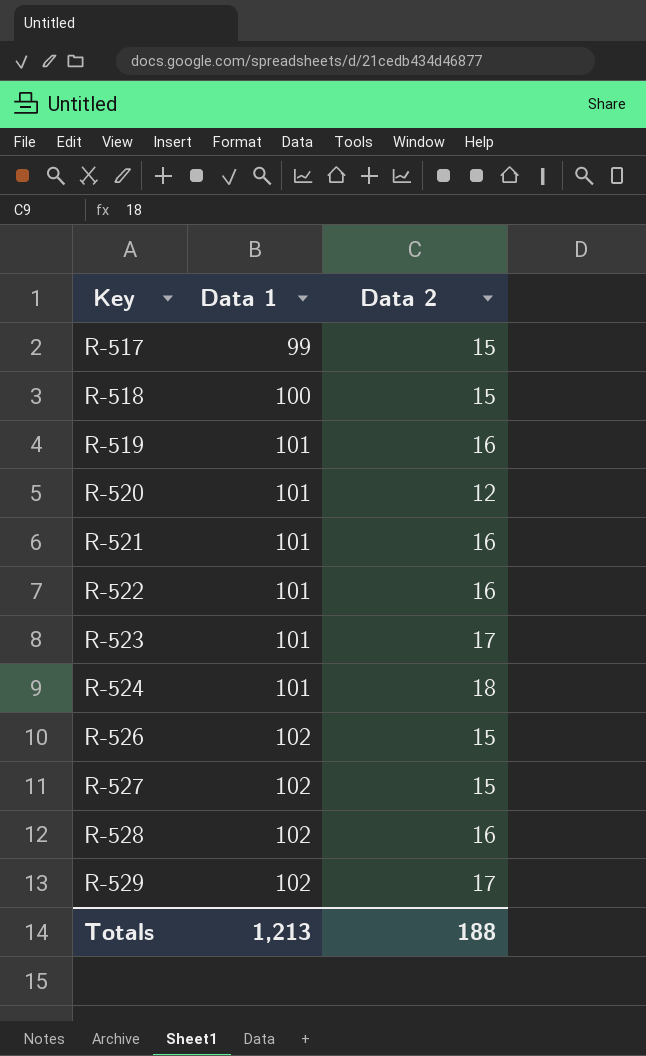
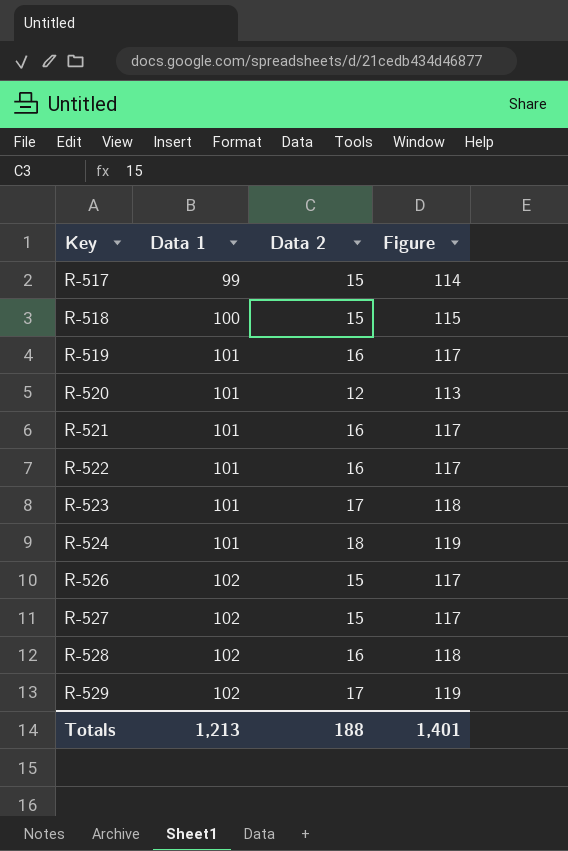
column Figure | formula: none -> [Data 1] + [Data 2]

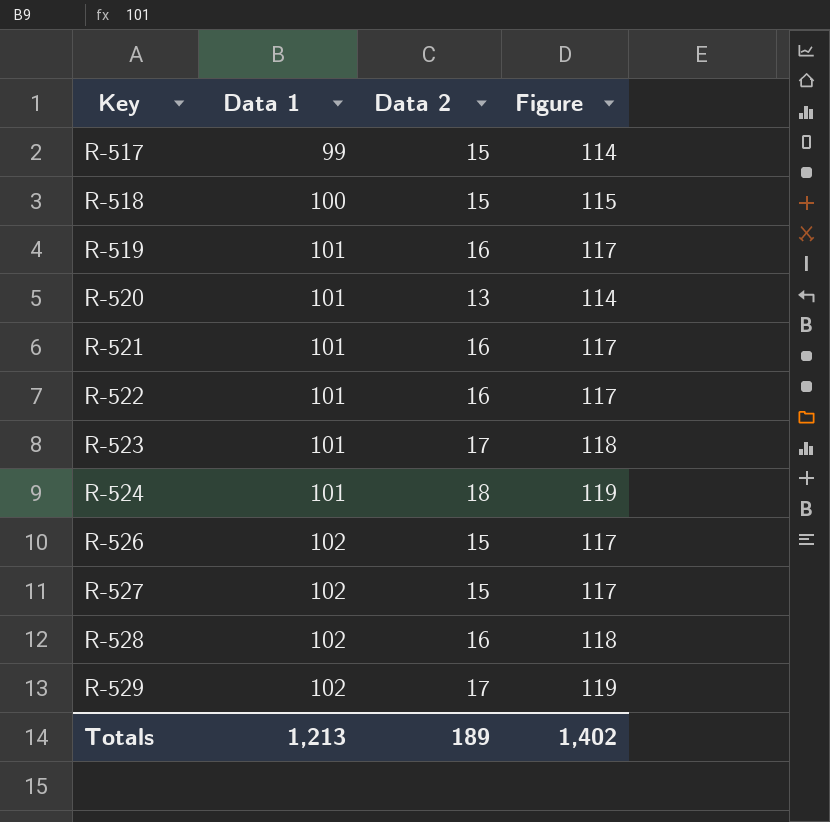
R-520 | Data 2: 12 -> 13
R-520 | Figure: 113 -> 114
Totals | Data 2: 188 -> 189
Totals | Figure: 1,401 -> 1,402

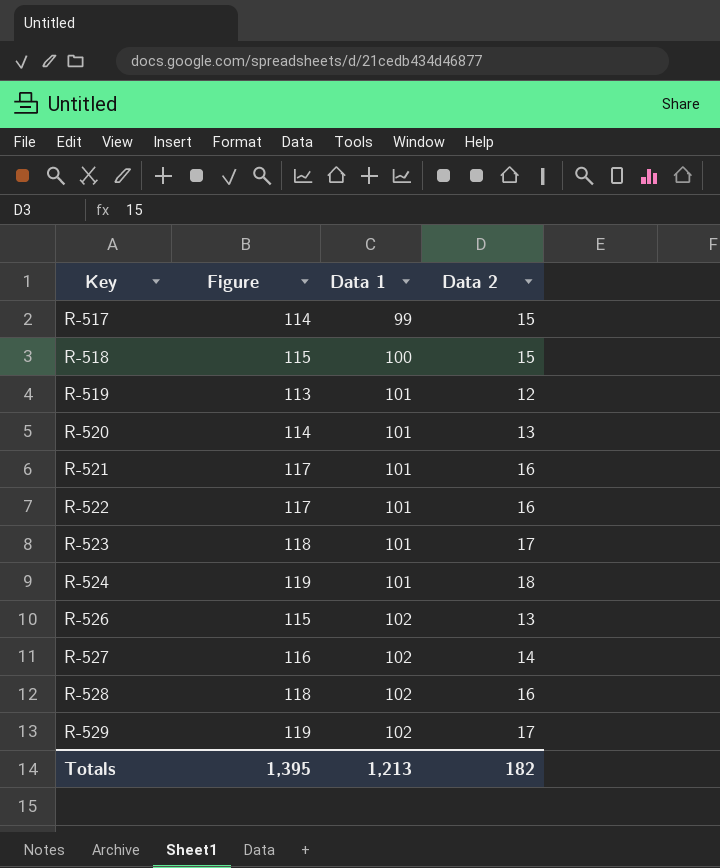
column Figure | position: 4 -> 2
R-519 | Figure: 117 -> 113
R-519 | Data 2: 16 -> 12
R-526 | Figure: 117 -> 115
R-526 | Data 2: 15 -> 13
R-527 | Figure: 117 -> 116
R-527 | Data 2: 15 -> 14
Totals | Figure: 1,402 -> 1,395
Totals | Data 2: 189 -> 182

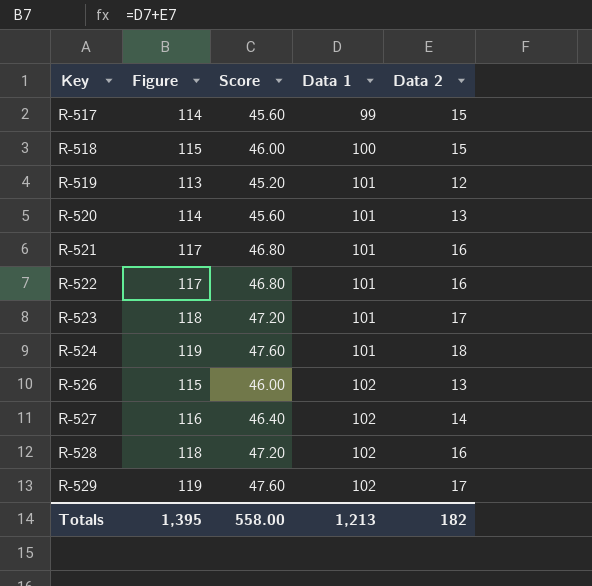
column Score | formula: none -> [Figure] * 0.4

